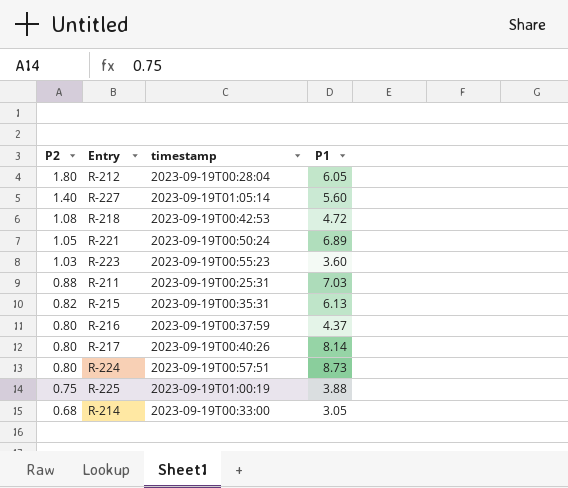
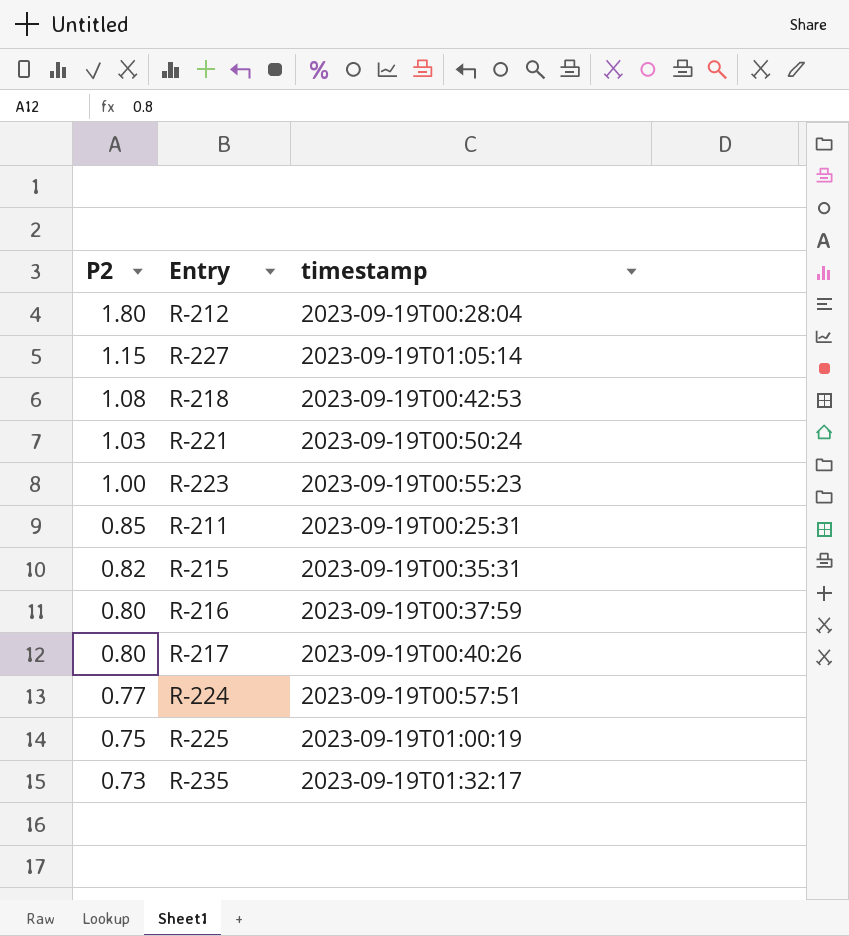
column P1 | position: 4 -> none
row R-214: 0.68 | 2023-09-19T00:33:00 | 3.05 -> none
R-227 | P2: 1.40 -> 1.15
R-221 | P2: 1.05 -> 1.03
R-223 | P2: 1.03 -> 1.00
R-211 | P2: 0.88 -> 0.85
R-224 | P2: 0.80 -> 0.77
row R-235: none -> 0.73 | 2023-09-19T01:32:17

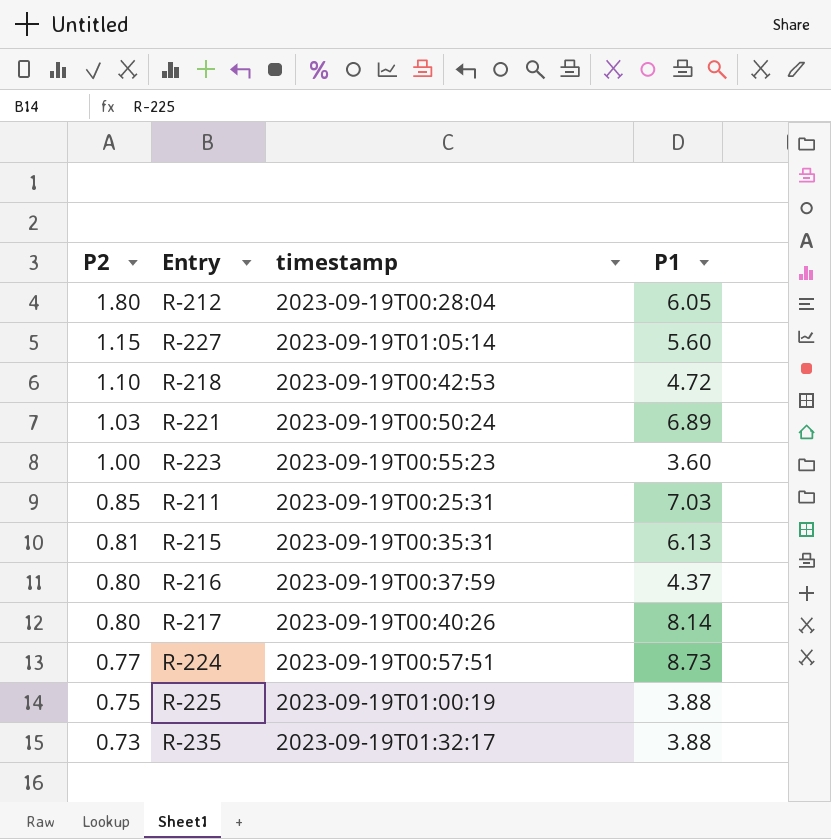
column P1 | position: none -> 4
R-218 | P2: 1.08 -> 1.10
R-215 | P2: 0.82 -> 0.81

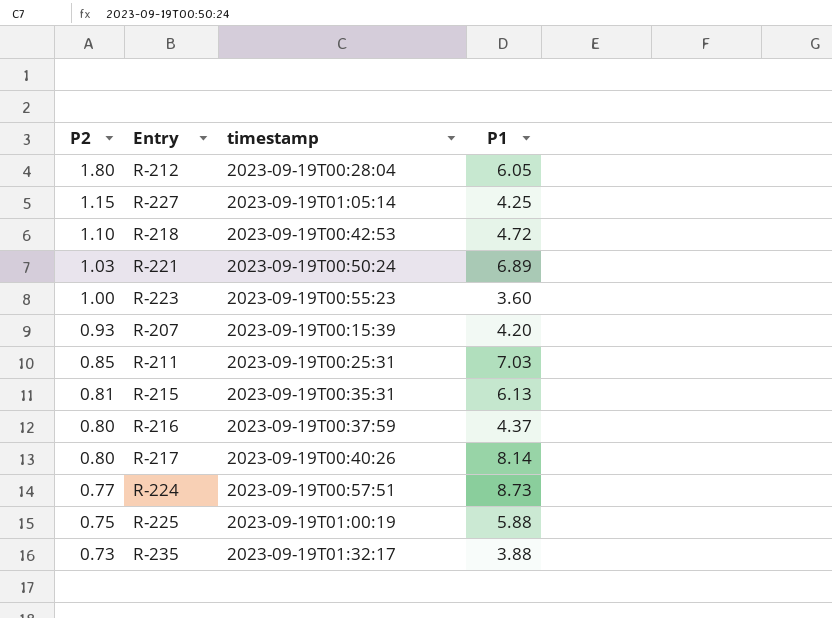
R-227 | P1: 5.60 -> 4.25
row R-207: none -> 0.93 | 2023-09-19T00:15:39 | 4.20
R-225 | P1: 3.88 -> 5.88

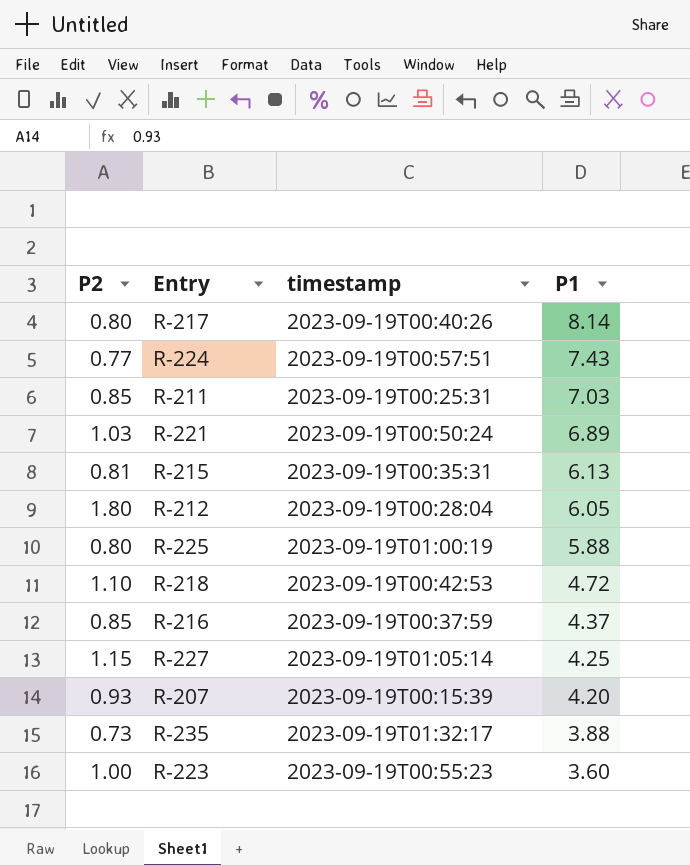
row order: P2 descending -> P1 descending
R-224 | P1: 8.73 -> 7.43
R-225 | P2: 0.75 -> 0.80
R-216 | P2: 0.80 -> 0.85

